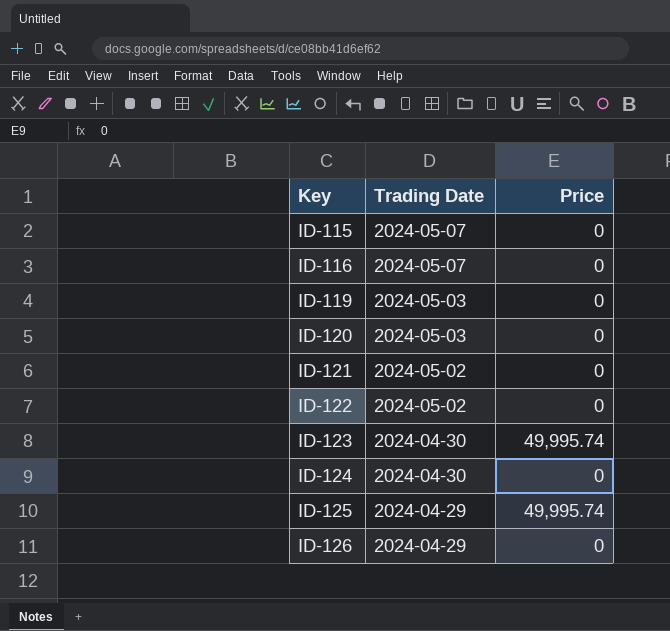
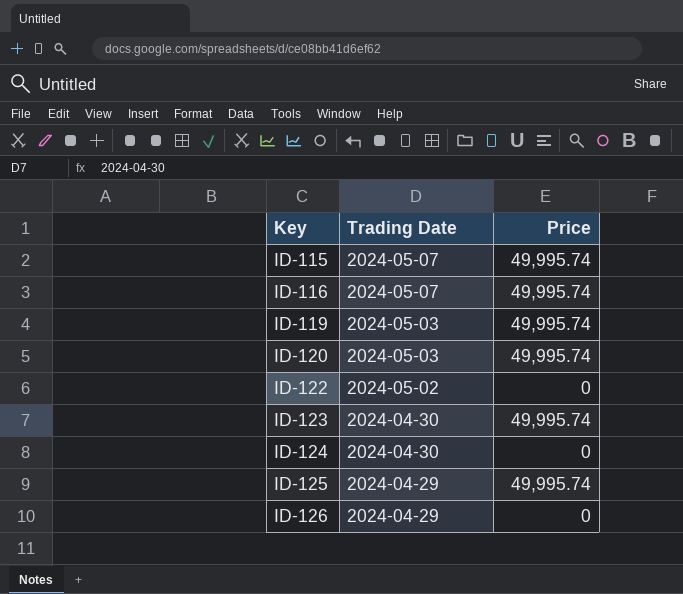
row ID-121: 2024-05-02 | 0 -> none
ID-115 | Price: 0 -> 49,995.74
ID-116 | Price: 0 -> 49,995.74
ID-119 | Price: 0 -> 49,995.74
ID-120 | Price: 0 -> 49,995.74

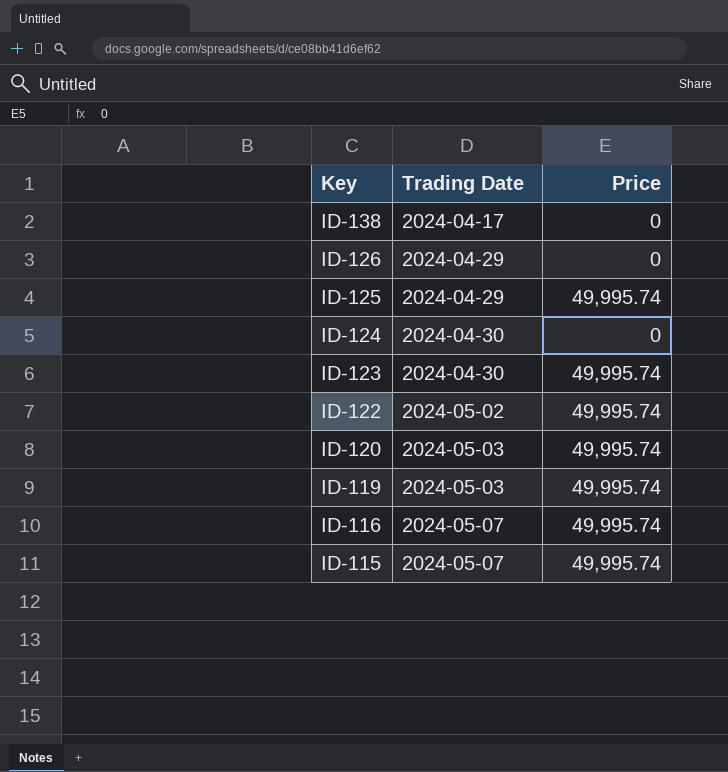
row order: Key ascending -> Key descending
row ID-138: none -> 2024-04-17 | 0
ID-122 | Price: 0 -> 49,995.74

